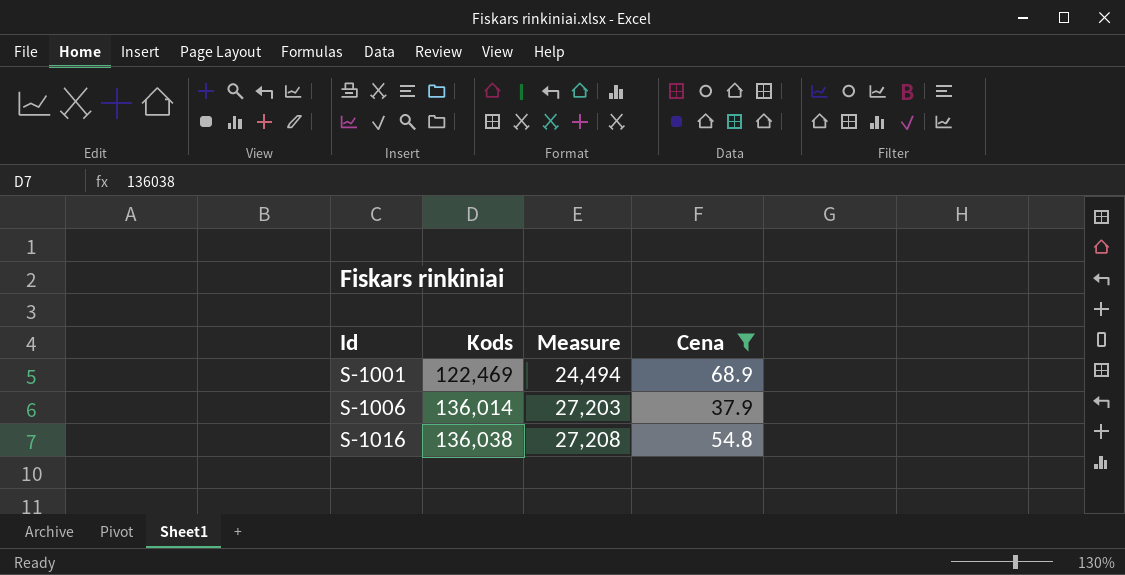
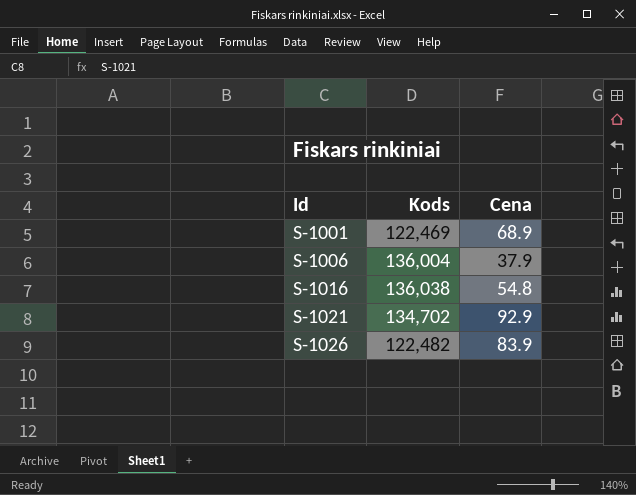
filter: Cena <= 68.9 -> none
column Measure | formula: [Kods] * 0.2 -> none
S-1006 | Kods: 136,014 -> 136,004

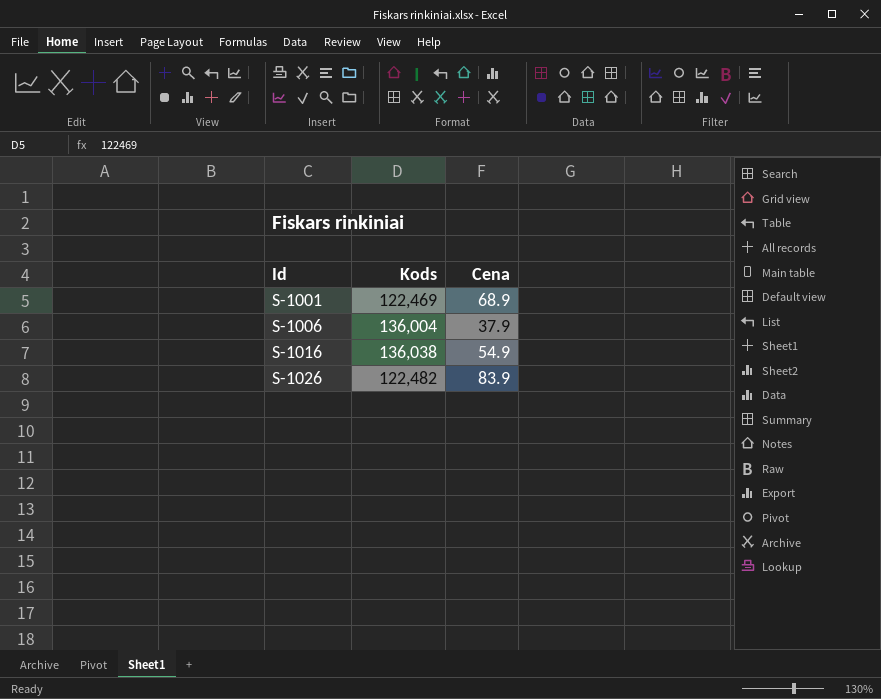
row S-1021: 134,702 | 92.9 -> none
S-1016 | Cena: 54.8 -> 54.9

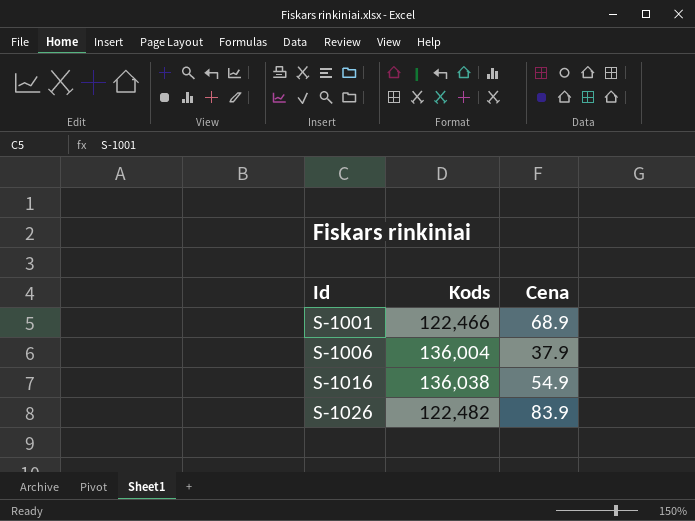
S-1001 | Kods: 122,469 -> 122,466

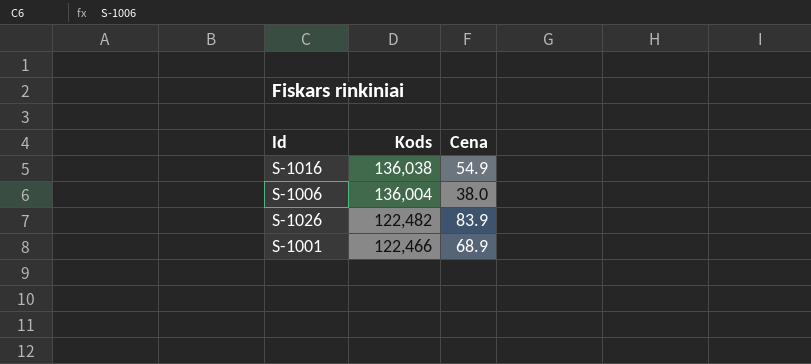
row order: Id ascending -> Kods descending
S-1006 | Cena: 37.9 -> 38.0

